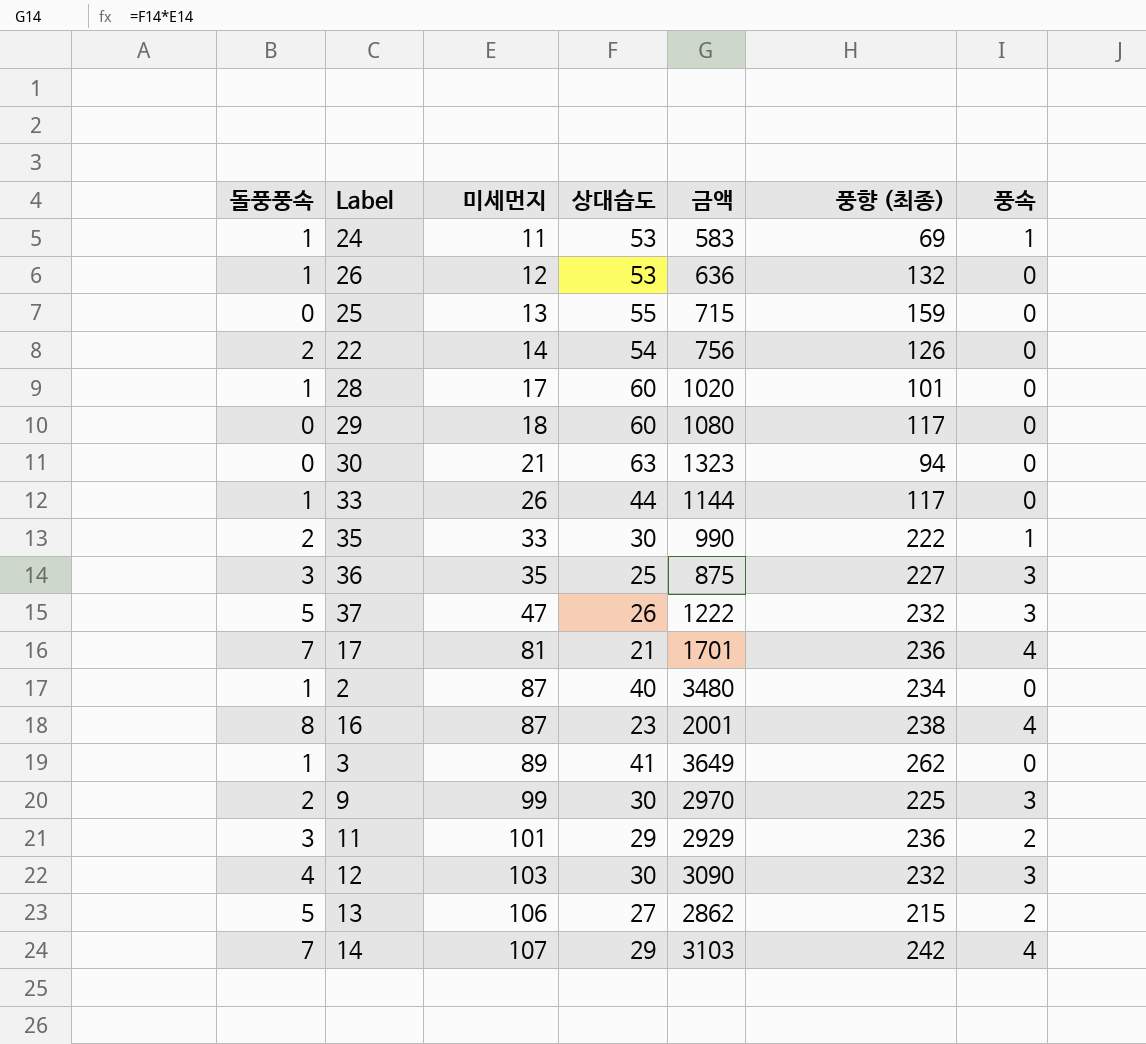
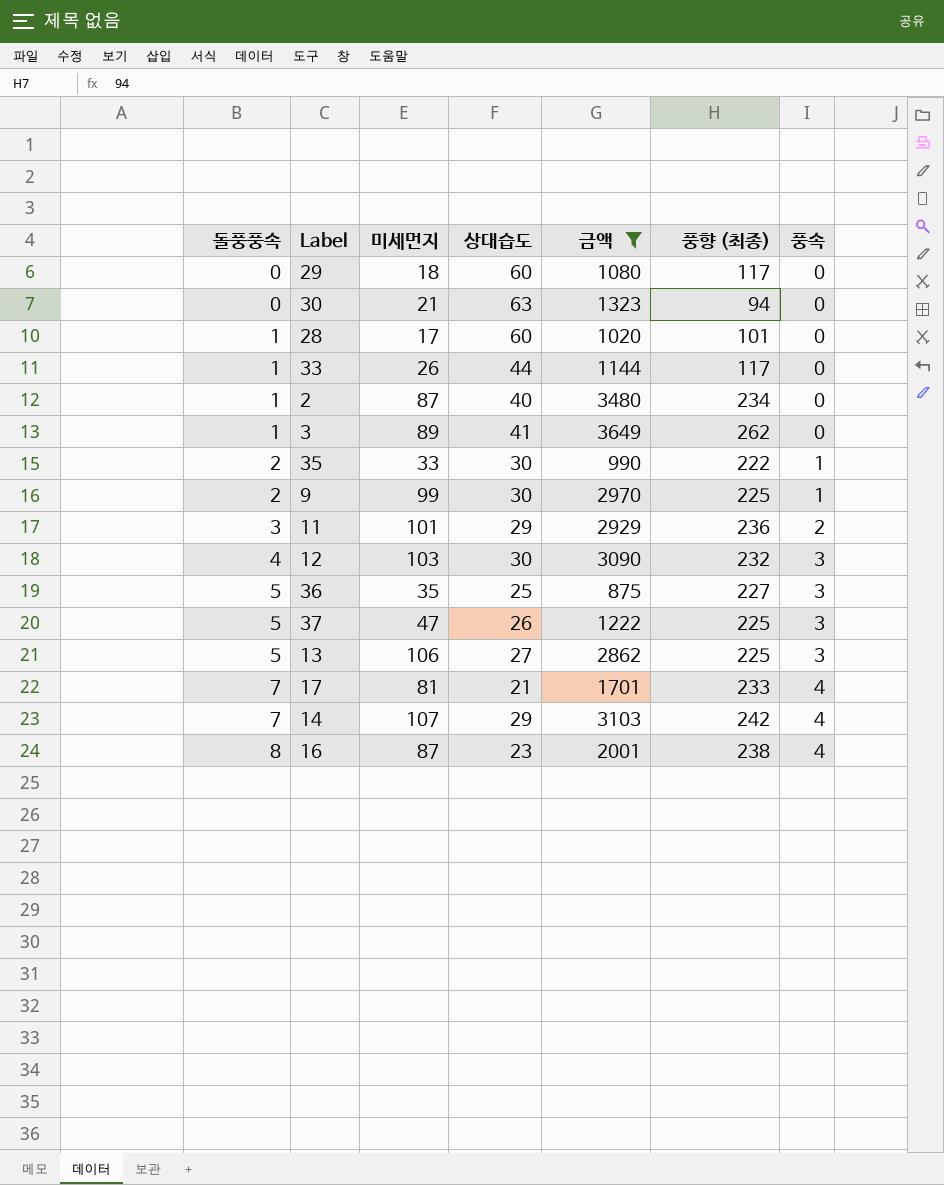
filter: none -> 금액 >= 875
row order: 미세먼지 ascending -> 돌풍풍속 ascending
9 | 풍속: 3 -> 1
36 | 돌풍풍속: 3 -> 5
37 | 풍향 (최종): 232 -> 225
13 | 풍향 (최종): 215 -> 225
13 | 풍속: 2 -> 3
17 | 풍향 (최종): 236 -> 233

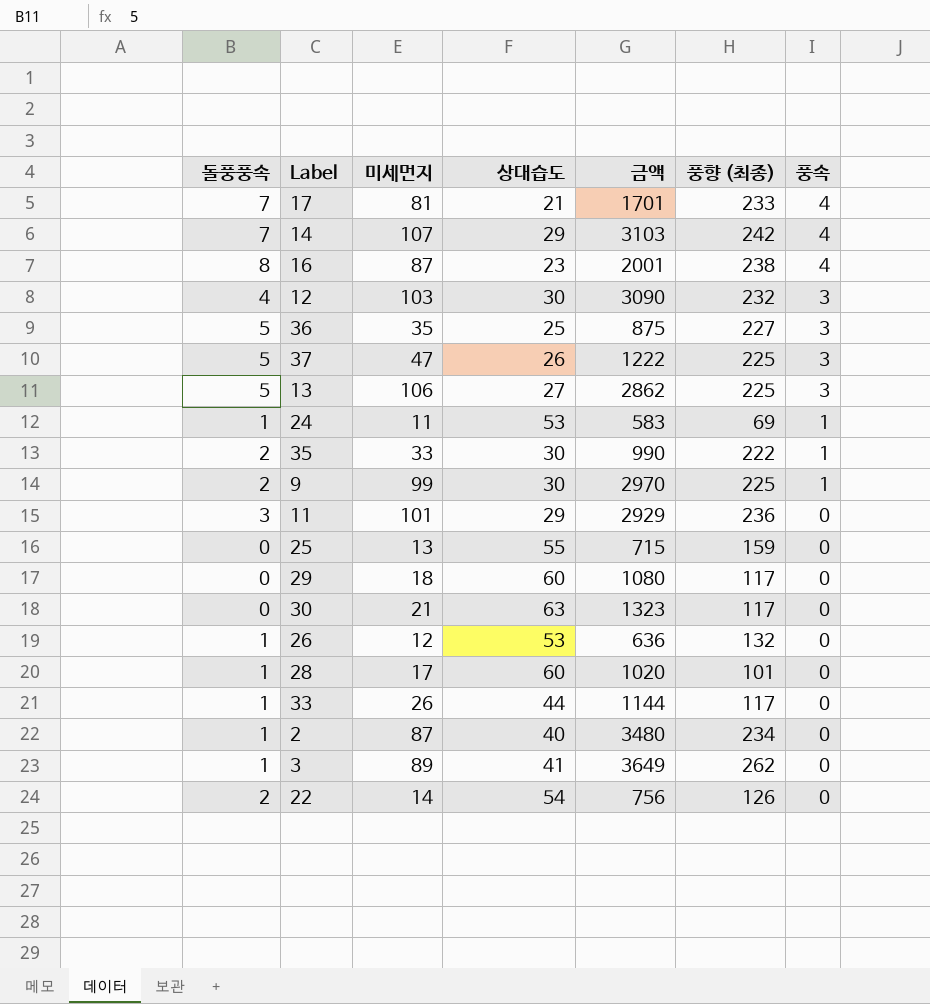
filter: 금액 >= 875 -> none
row order: 돌풍풍속 ascending -> 풍속 descending
11 | 풍속: 2 -> 0
30 | 풍향 (최종): 94 -> 117

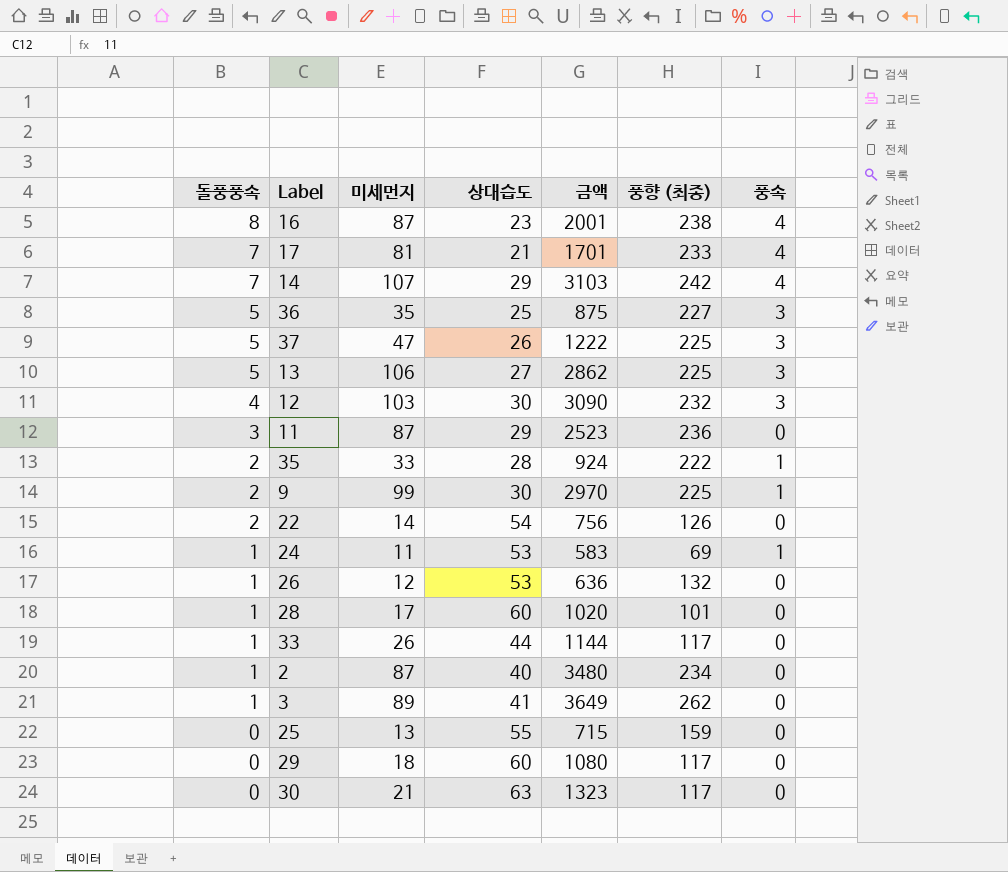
row order: 풍속 descending -> 돌풍풍속 descending
11 | 미세먼지: 101 -> 87
11 | 금액: 2929 -> 2523
35 | 상대습도: 30 -> 28
35 | 금액: 990 -> 924

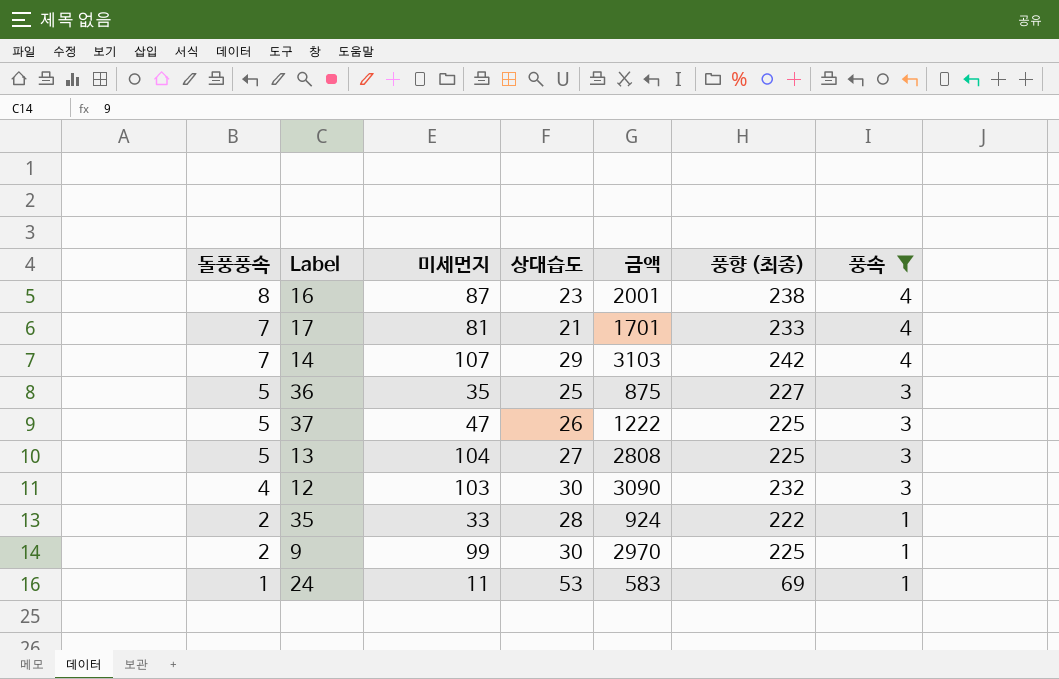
filter: none -> 풍속 != 0
13 | 미세먼지: 106 -> 104
13 | 금액: 2862 -> 2808

